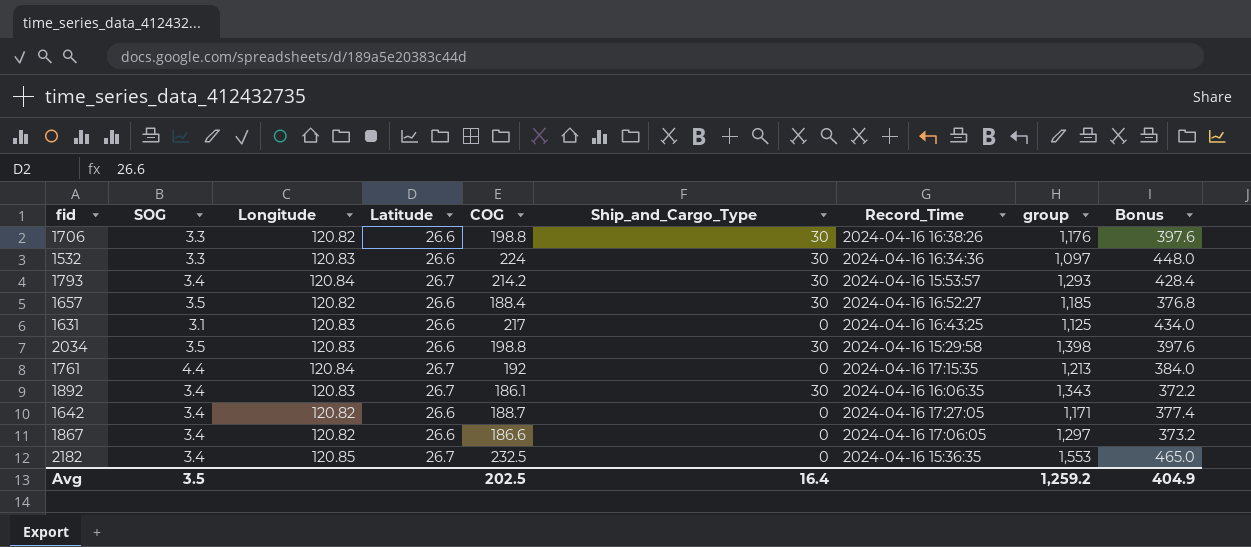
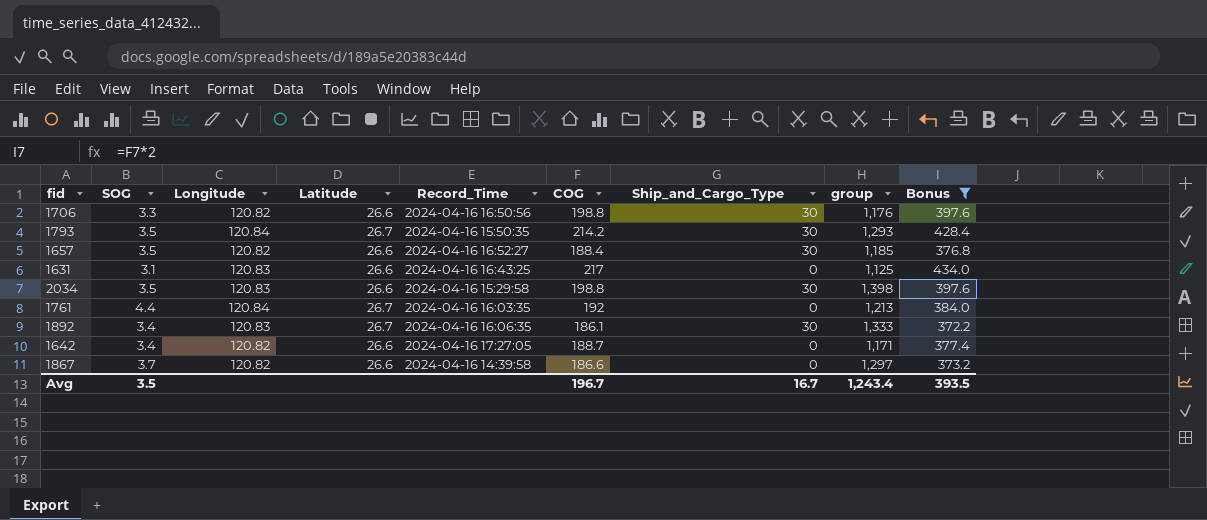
filter: none -> Bonus <= 434.0
column Record_Time | position: 7 -> 5
1706 | Record_Time: 2024-04-16 16:38:26 -> 2024-04-16 16:50:56
1793 | SOG: 3.4 -> 3.5
1793 | Record_Time: 2024-04-16 15:53:57 -> 2024-04-16 15:50:35
1761 | Record_Time: 2024-04-16 17:15:35 -> 2024-04-16 16:03:35
1892 | group: 1,343 -> 1,333
1867 | SOG: 3.4 -> 3.7
1867 | Record_Time: 2024-04-16 17:06:05 -> 2024-04-16 14:39:58
Avg | COG: 202.5 -> 196.7
Avg | Ship_and_Cargo_Type: 16.4 -> 16.7
Avg | group: 1,259.2 -> 1,243.4
Avg | Bonus: 404.9 -> 393.5

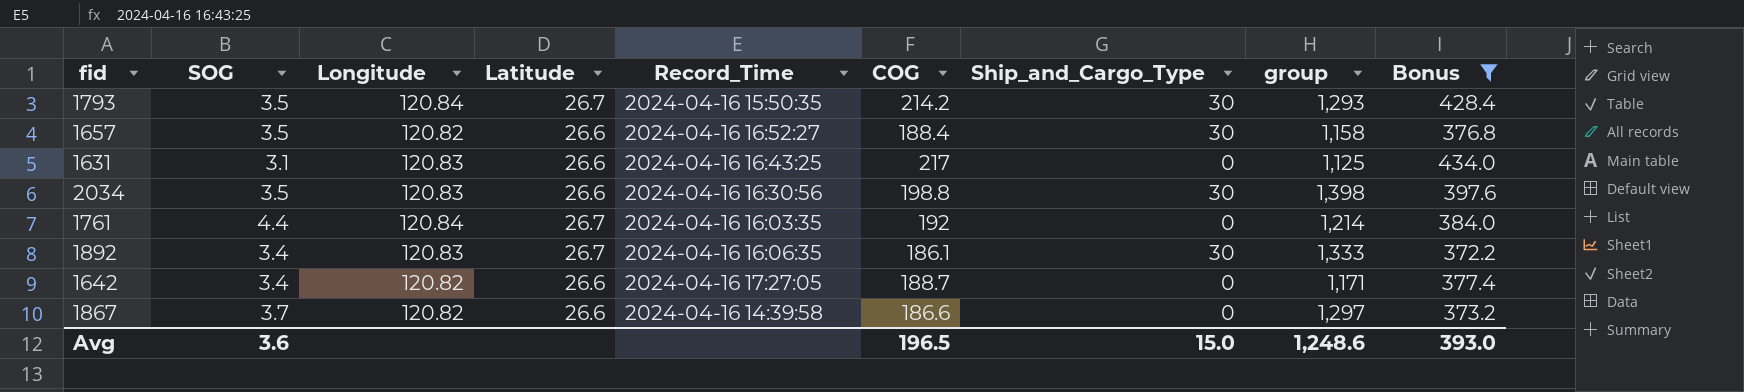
row 1706: 3.3 | 120.82 | 26.6 | 2024-04-16 16:50:56 | 198.8 | 30 | 1,176 | 397.6 -> none
1657 | group: 1,185 -> 1,158
2034 | Record_Time: 2024-04-16 15:29:58 -> 2024-04-16 16:30:56
1761 | group: 1,213 -> 1,214
Avg | SOG: 3.5 -> 3.6
Avg | COG: 196.7 -> 196.5
Avg | Ship_and_Cargo_Type: 16.7 -> 15.0
Avg | group: 1,243.4 -> 1,248.6
Avg | Bonus: 393.5 -> 393.0

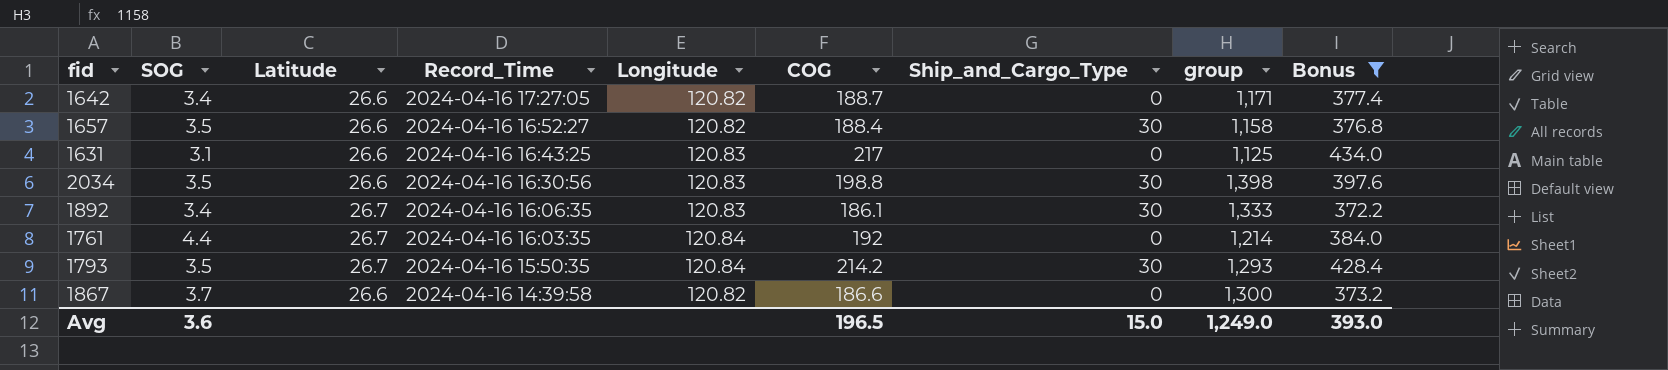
row order: none -> Record_Time descending
column Longitude | position: 3 -> 5
1867 | group: 1,297 -> 1,300
Avg | group: 1,248.6 -> 1,249.0

